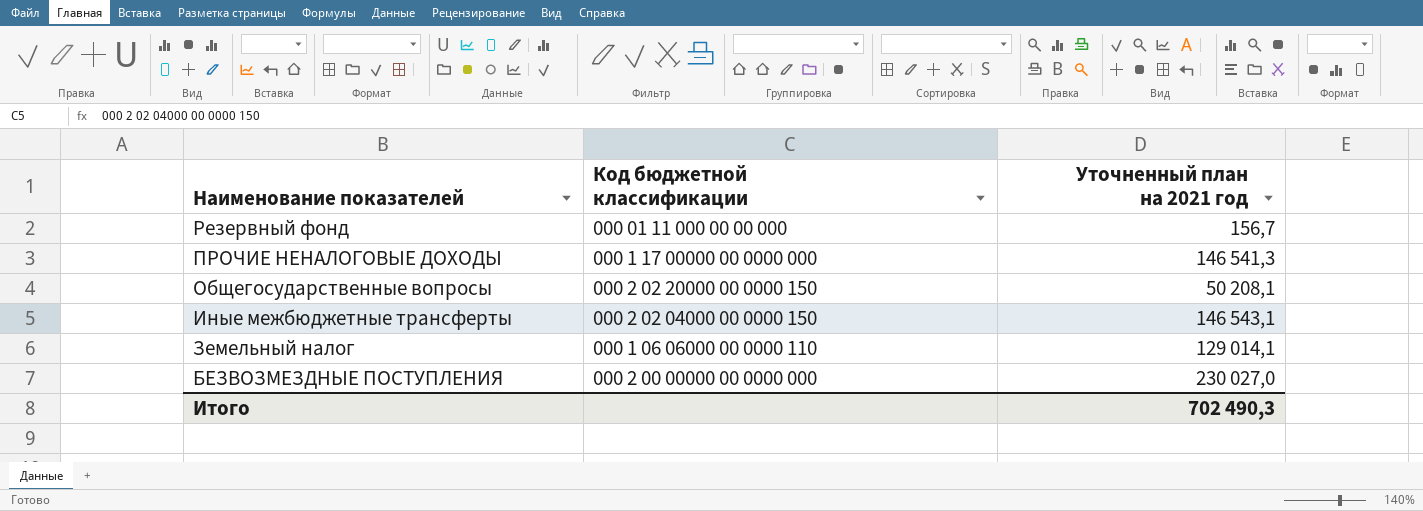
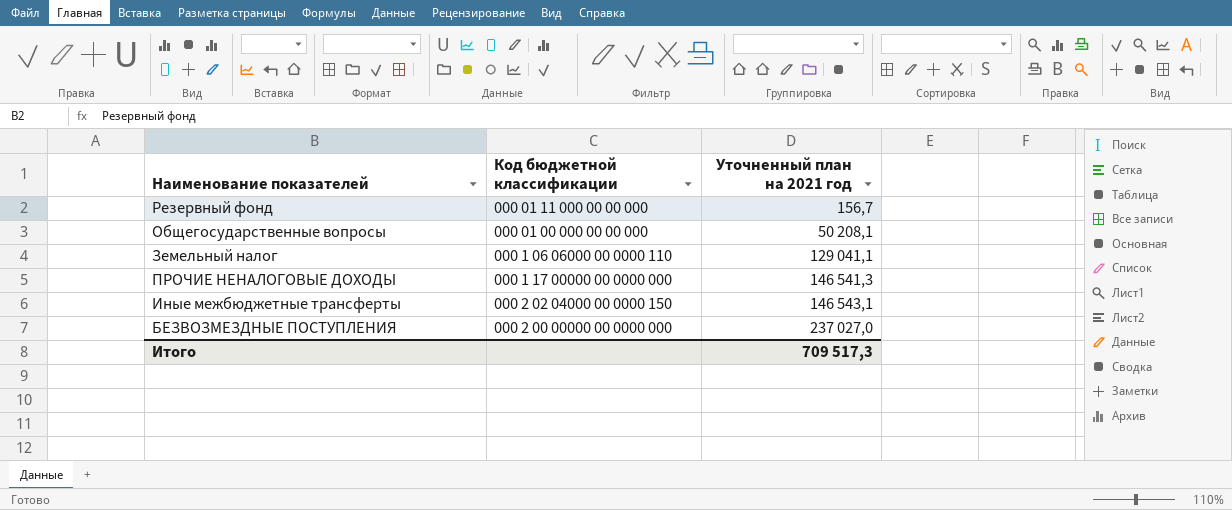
row order: Наименование показателей descending -> Уточненный план на 2021 год ascending
Общегосударственные вопросы | Код бюджетной классификации: 000 2 02 20000 00 0000 150 -> 000 01 00 000 00 00 000
Земельный налог | Уточненный план на 2021 год: 129 014,1 -> 129 041,1
БЕЗВОЗМЕЗДНЫЕ ПОСТУПЛЕНИЯ | Уточненный план на 2021 год: 230 027,0 -> 237 027,0
Итого | Уточненный план на 2021 год: 702 490,3 -> 709 517,3

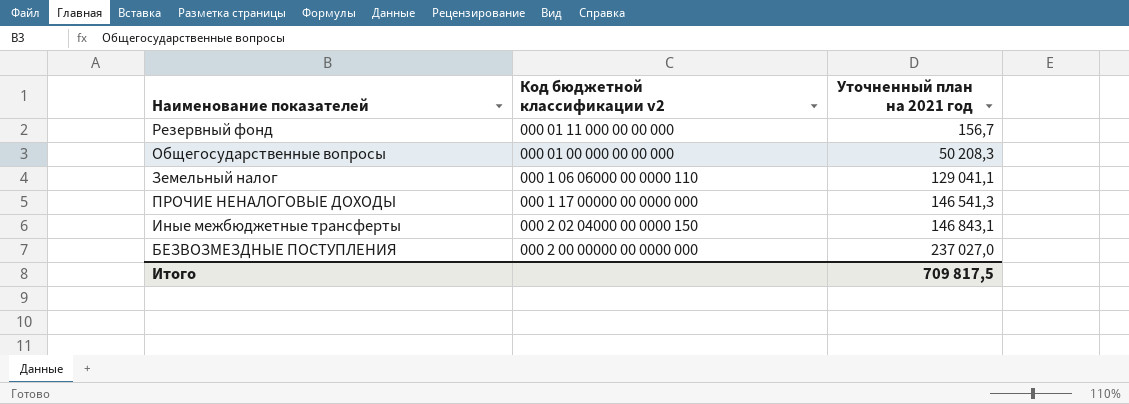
column name: Код бюджетной классификации -> Код бюджетной классификации v2
Общегосударственные вопросы | Уточненный план на 2021 год: 50 208,1 -> 50 208,3
Иные межбюджетные трансферты | Уточненный план на 2021 год: 146 543,1 -> 146 843,1
Итого | Уточненный план на 2021 год: 709 517,3 -> 709 817,5

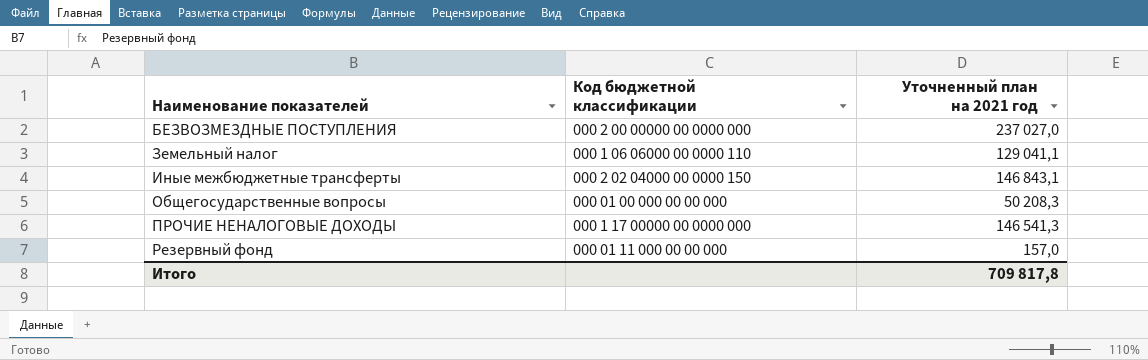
row order: Уточненный план на 2021 год ascending -> Наименование показателей ascending
column name: Код бюджетной классификации v2 -> Код бюджетной классификации
Резервный фонд | Уточненный план на 2021 год: 156,7 -> 157,0
Итого | Уточненный план на 2021 год: 709 817,5 -> 709 817,8

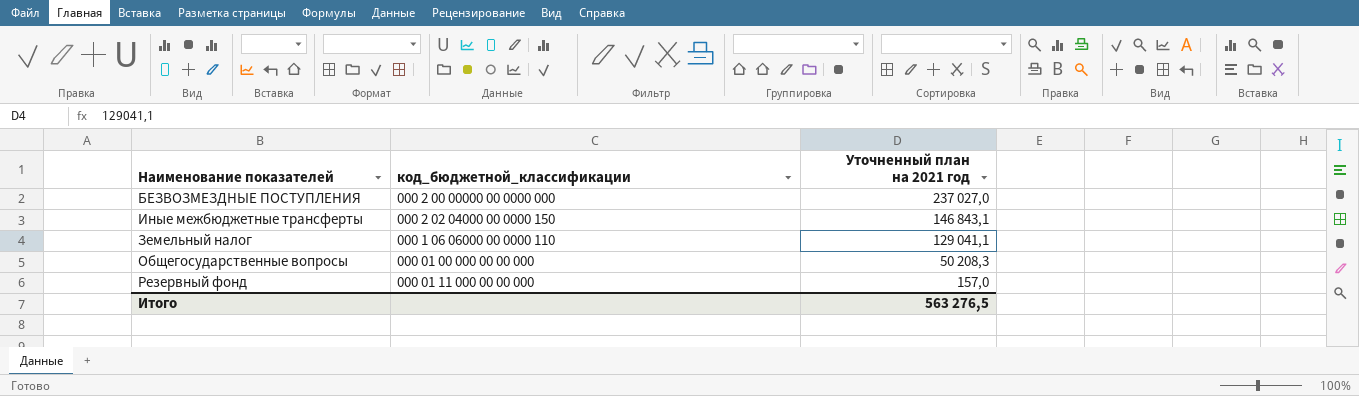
row order: Наименование показателей ascending -> Уточненный план на 2021 год descending
column name: Код бюджетной классификации -> код_бюджетной_классификации
row ПРОЧИЕ НЕНАЛОГОВЫЕ ДОХОДЫ: 000 1 17 00000 00 0000 000 | 146 541,3 -> none
Итого | Уточненный план на 2021 год: 709 817,8 -> 563 276,5

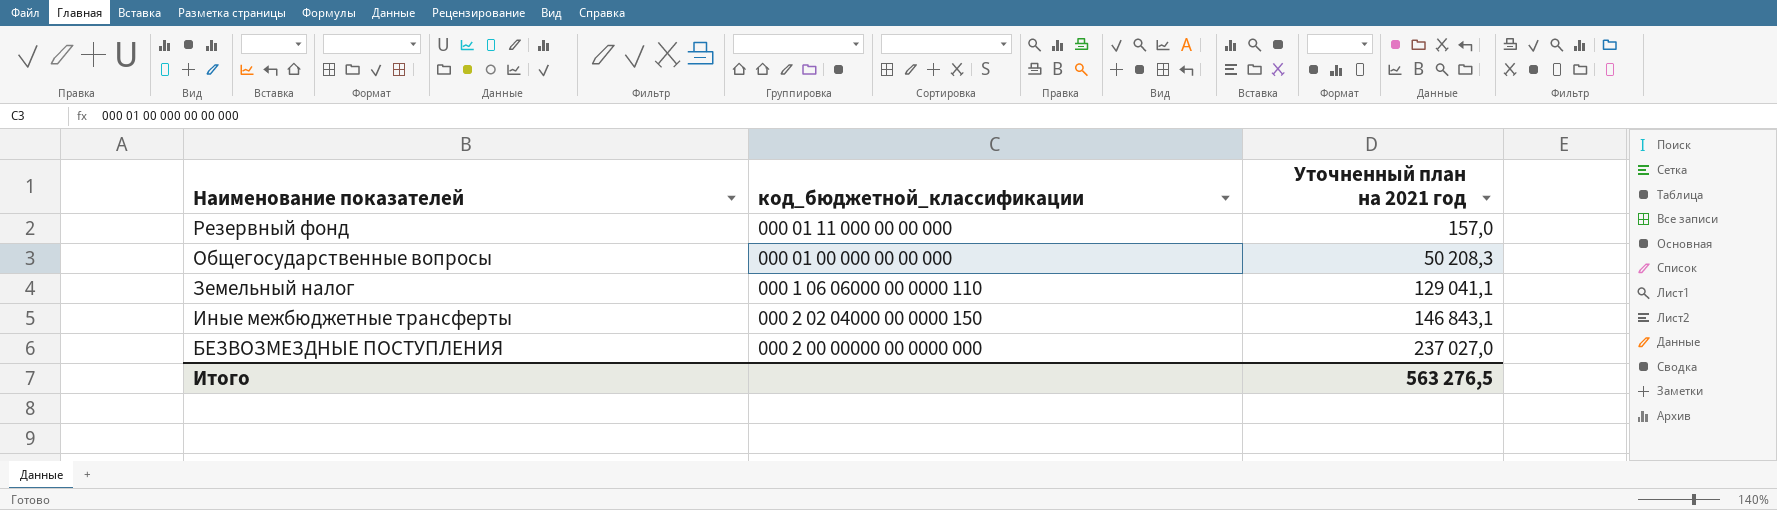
row order: Уточненный план на 2021 год descending -> Уточненный план на 2021 год ascending

